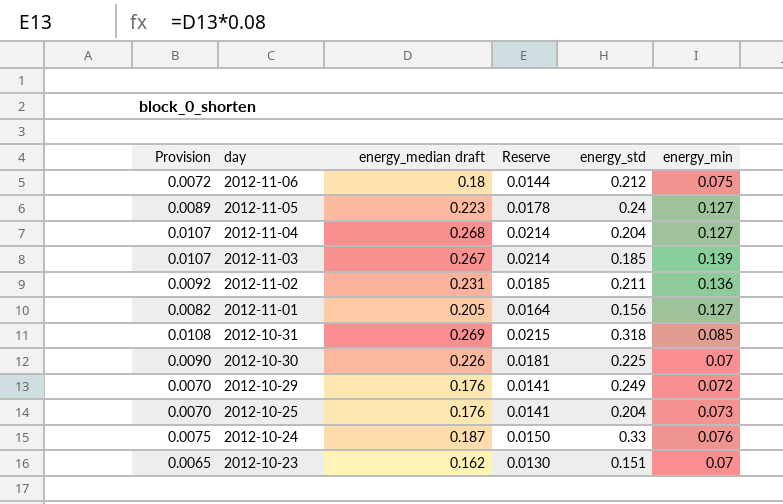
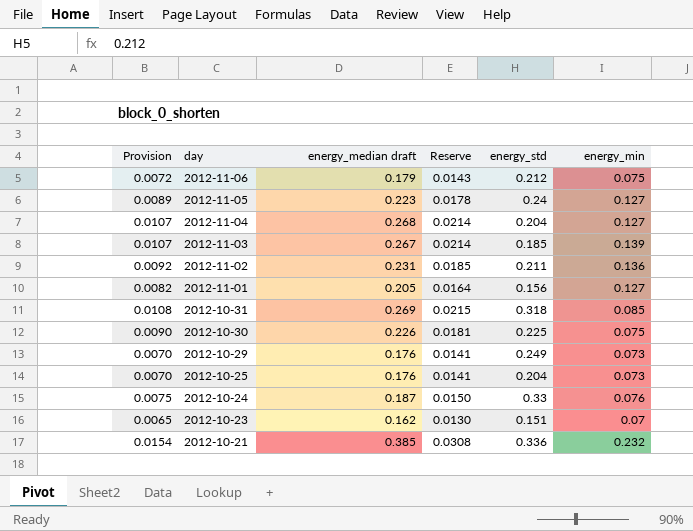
2012-11-06 | energy_median draft: 0.18 -> 0.179
2012-11-06 | Reserve: 0.0144 -> 0.0143
2012-10-30 | energy_min: 0.07 -> 0.075
2012-10-29 | energy_min: 0.072 -> 0.073
row 2012-10-21: none -> 0.0154 | 0.385 | 0.0308 | 0.336 | 0.232

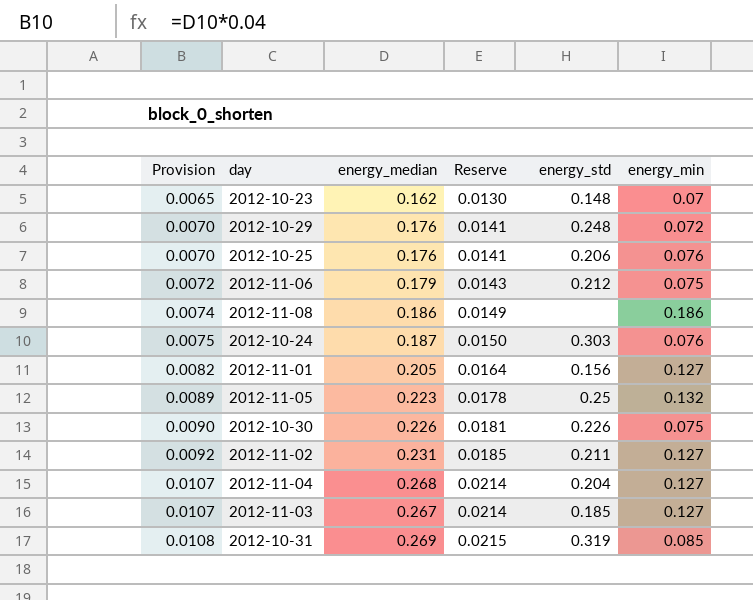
row order: day descending -> Provision ascending
column name: energy_median draft -> energy_median
row 2012-10-21: 0.0154 | 0.385 | 0.0308 | 0.336 | 0.232 -> none
2012-10-23 | energy_std: 0.151 -> 0.148
2012-10-29 | energy_std: 0.249 -> 0.248
2012-10-29 | energy_min: 0.073 -> 0.072
2012-10-25 | energy_std: 0.204 -> 0.206
2012-10-25 | energy_min: 0.073 -> 0.076
row 2012-11-08: none -> 0.0074 | 0.186 | 0.0149 | none | 0.186
2012-10-24 | energy_std: 0.33 -> 0.303
2012-11-05 | energy_std: 0.24 -> 0.25
2012-11-05 | energy_min: 0.127 -> 0.132
2012-10-30 | energy_std: 0.225 -> 0.226
2012-11-02 | energy_min: 0.136 -> 0.127
2012-11-03 | energy_min: 0.139 -> 0.127
2012-10-31 | energy_std: 0.318 -> 0.319

